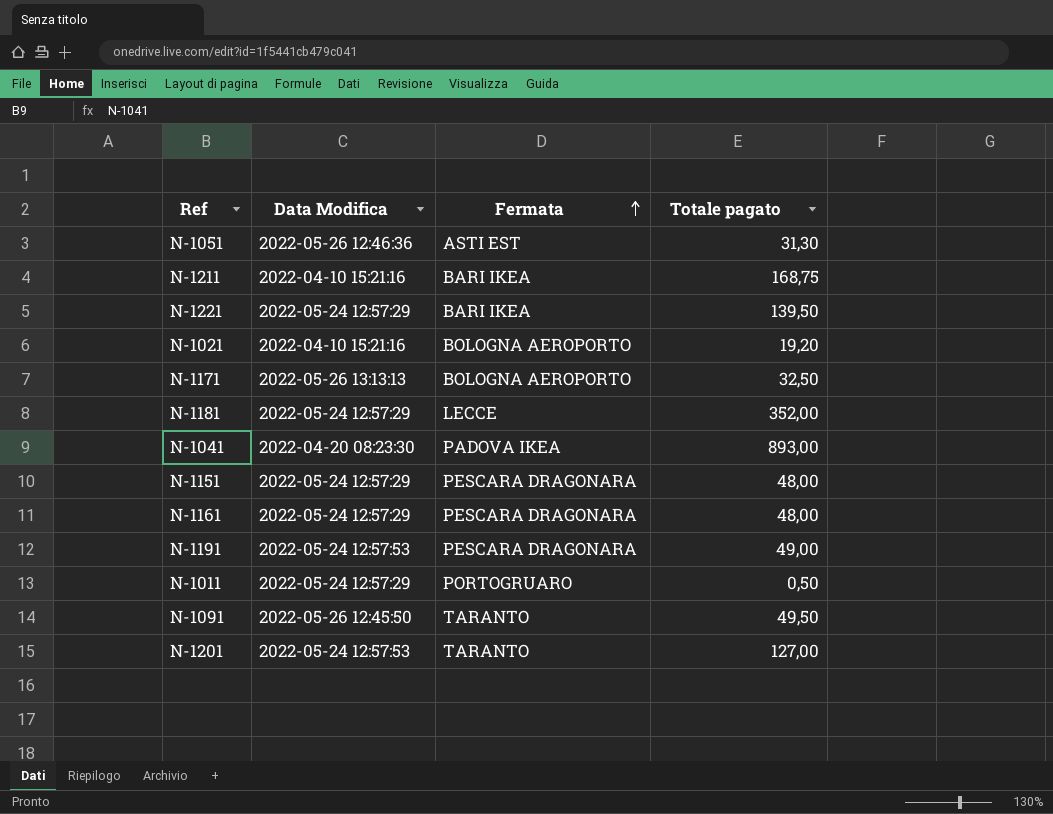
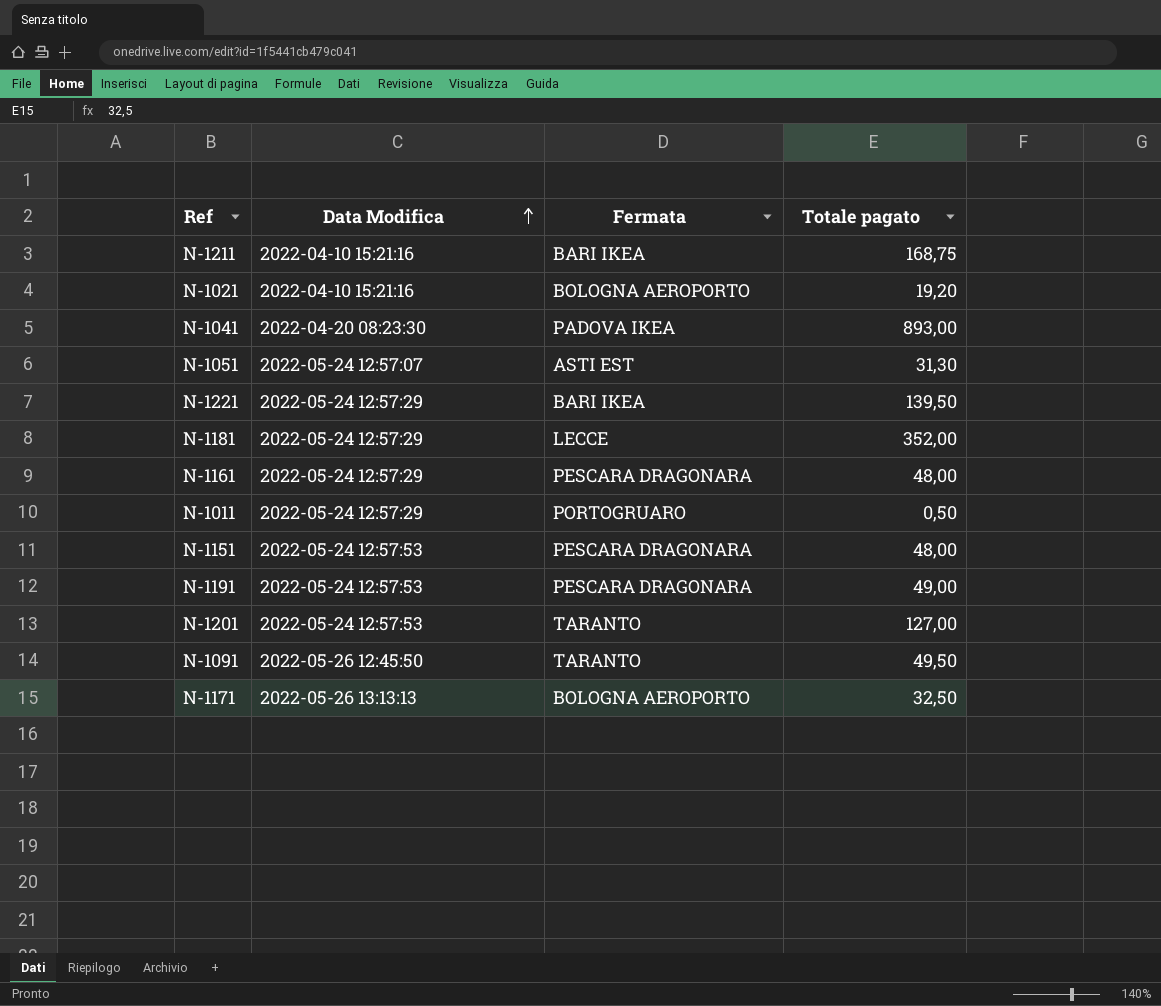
row order: Fermata ascending -> Data Modifica ascending
N-1051 | Data Modifica: 2022-05-26 12:46:36 -> 2022-05-24 12:57:07
N-1151 | Data Modifica: 2022-05-24 12:57:29 -> 2022-05-24 12:57:53

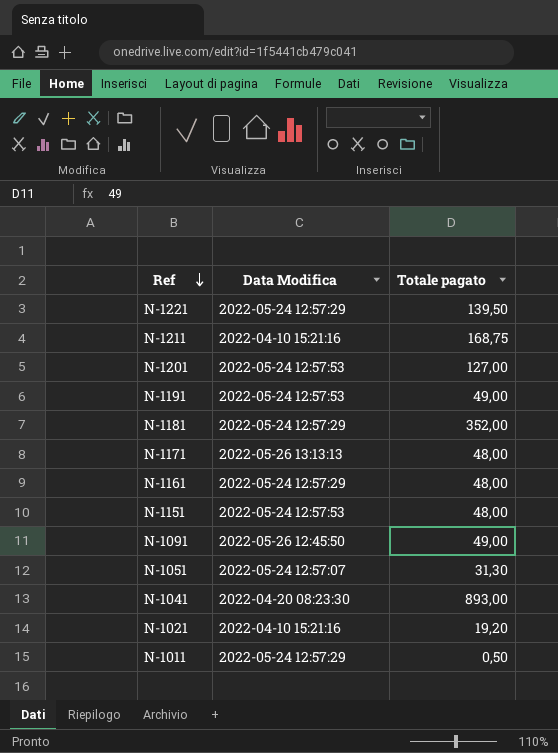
row order: Data Modifica ascending -> Ref descending
column Fermata | position: 3 -> none
N-1171 | Totale pagato: 32,50 -> 48,00
N-1091 | Totale pagato: 49,50 -> 49,00

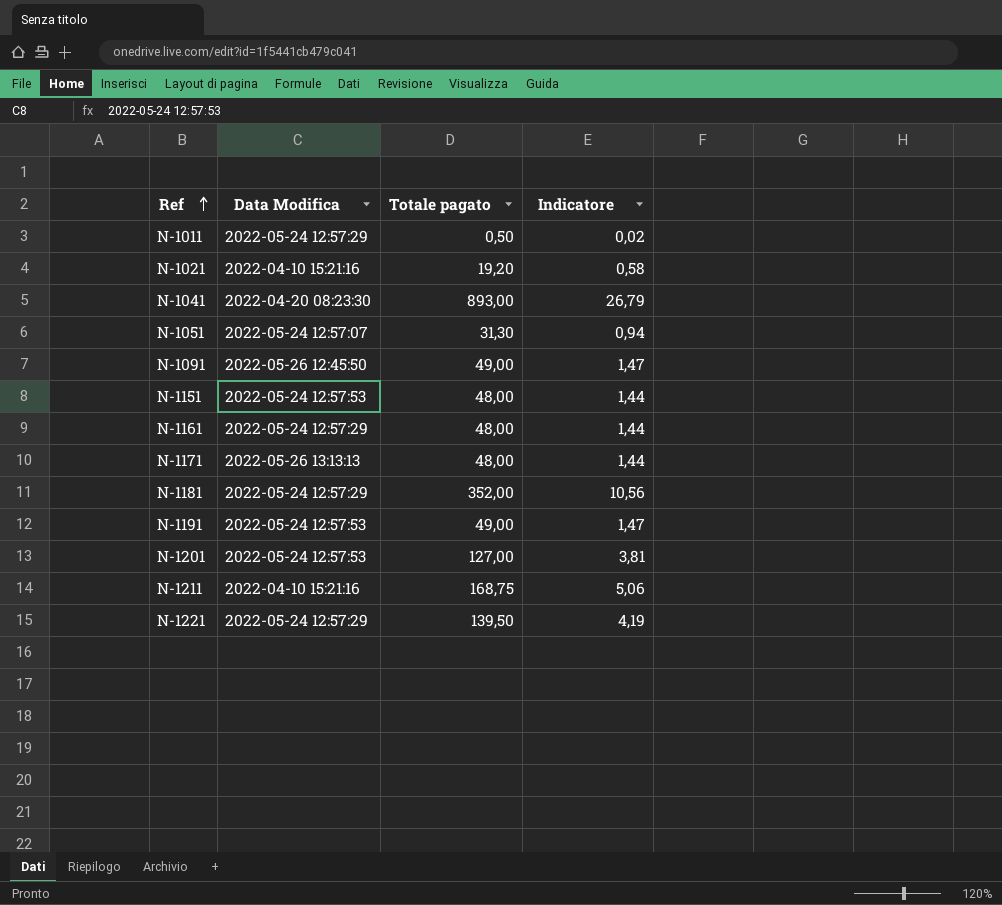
row order: Ref descending -> Ref ascending
column Indicatore | formula: none -> [Totale pagato] * 0,03

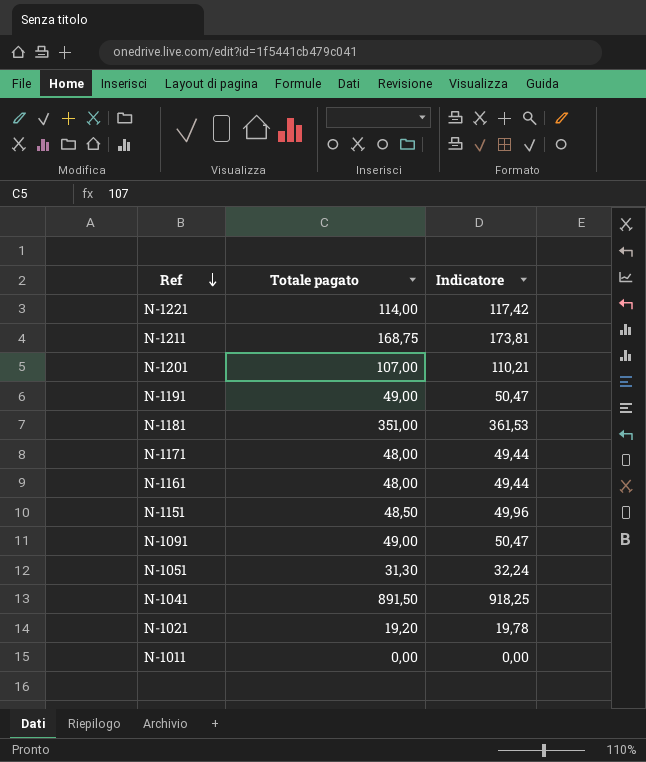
row order: Ref ascending -> Ref descending
column Data Modifica | position: 2 -> none
column Indicatore | formula: [Totale pagato] * 0,03 -> [Totale pagato] * 1,03
N-1221 | Totale pagato: 139,50 -> 114,00
N-1201 | Totale pagato: 127,00 -> 107,00
N-1181 | Totale pagato: 352,00 -> 351,00
N-1151 | Totale pagato: 48,00 -> 48,50
N-1041 | Totale pagato: 893,00 -> 891,50
N-1011 | Totale pagato: 0,50 -> 0,00

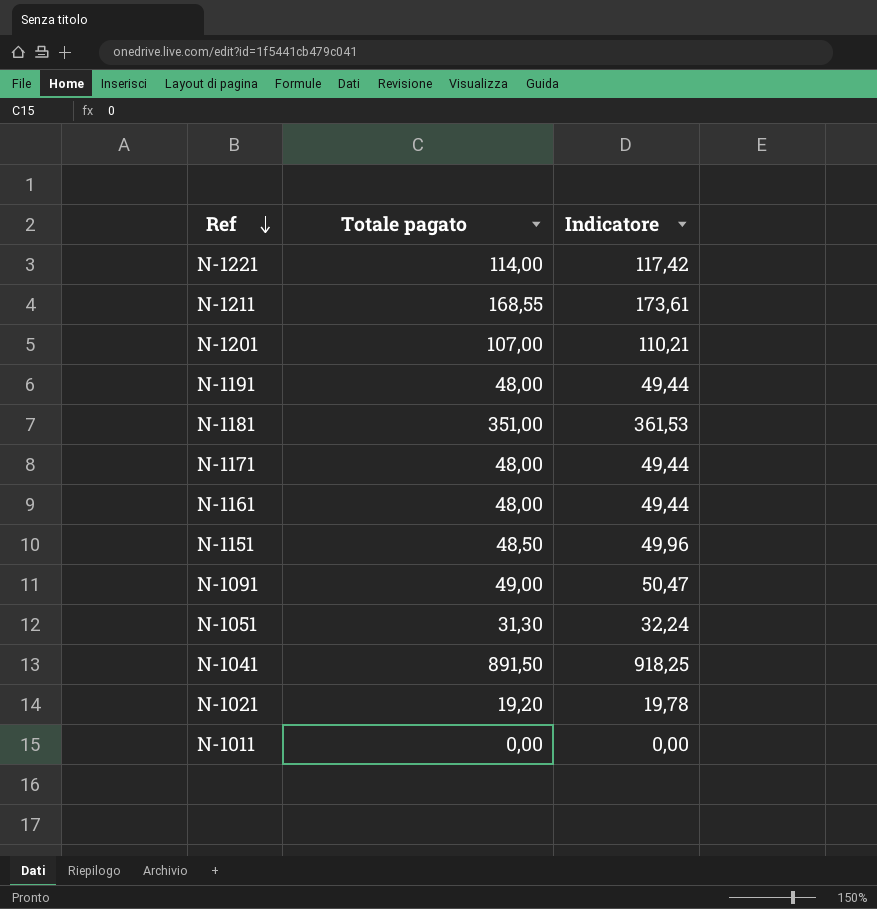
N-1211 | Totale pagato: 168,75 -> 168,55
N-1211 | Indicatore: 173,81 -> 173,61
N-1191 | Totale pagato: 49,00 -> 48,00
N-1191 | Indicatore: 50,47 -> 49,44

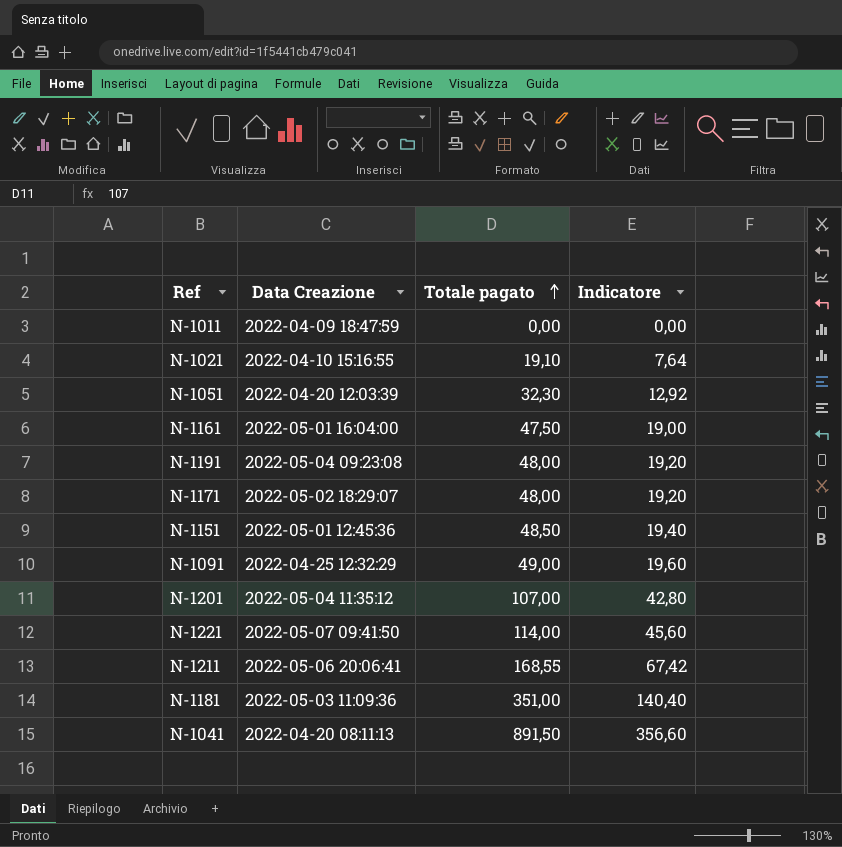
row order: Ref descending -> Totale pagato ascending
column Data Creazione | position: none -> 2
column Indicatore | formula: [Totale pagato] * 1,03 -> [Totale pagato] * 0,4
N-1021 | Totale pagato: 19,20 -> 19,10
N-1051 | Totale pagato: 31,30 -> 32,30
N-1161 | Totale pagato: 48,00 -> 47,50

